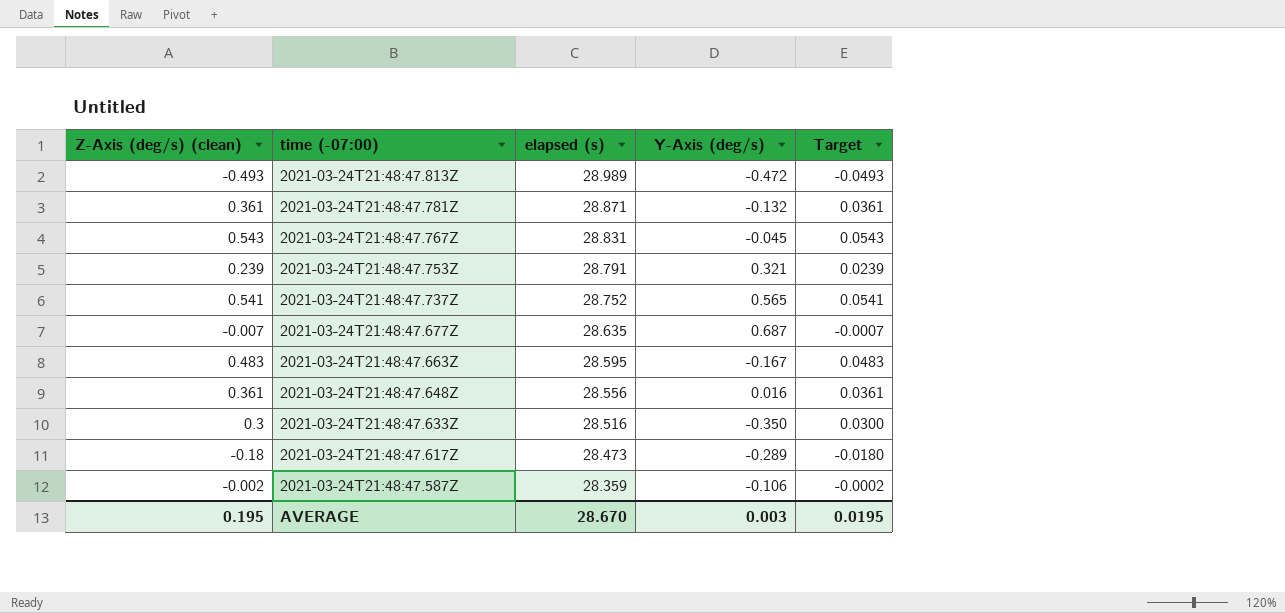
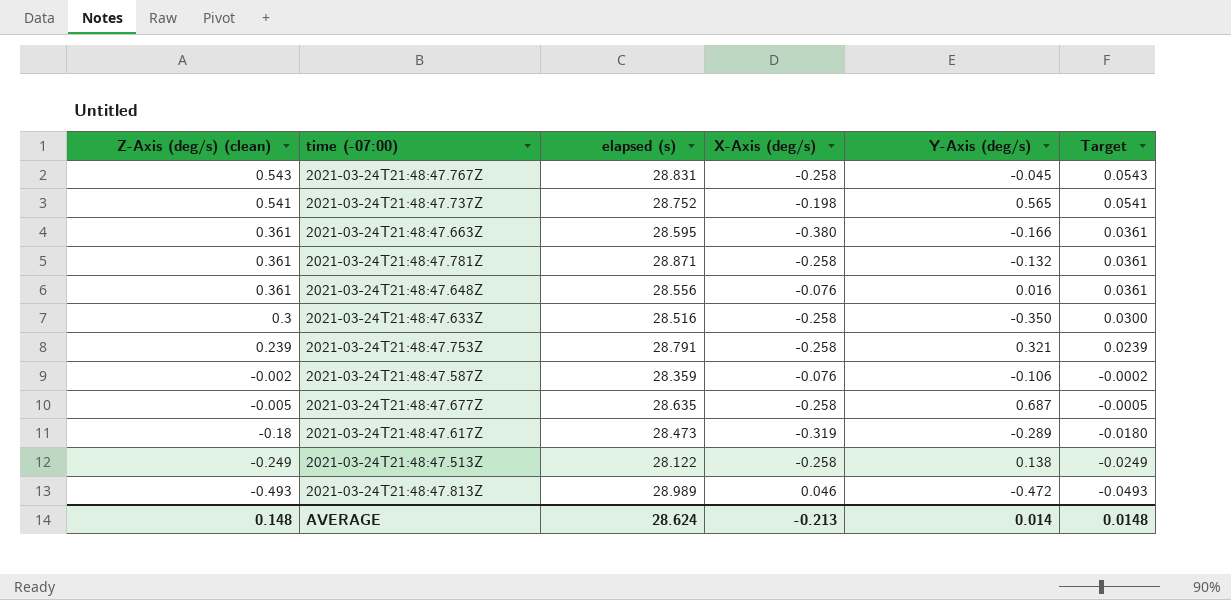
row order: time (-07:00) descending -> Z-Axis (deg/s) (clean) descending
column X-Axis (deg/s) | position: none -> 4
2021-03-24T21:48:47.663Z | Z-Axis (deg/s) (clean): 0.483 -> 0.361
2021-03-24T21:48:47.663Z | Y-Axis (deg/s): -0.167 -> -0.166
2021-03-24T21:48:47.663Z | Target: 0.0483 -> 0.0361
2021-03-24T21:48:47.677Z | Z-Axis (deg/s) (clean): -0.007 -> -0.005
2021-03-24T21:48:47.677Z | Target: -0.0007 -> -0.0005
row 2021-03-24T21:48:47.513Z: none -> -0.249 | 28.122 | -0.258 | 0.138 | -0.0249
AVERAGE | Z-Axis (deg/s) (clean): 0.195 -> 0.148
AVERAGE | elapsed (s): 28.670 -> 28.624
AVERAGE | Y-Axis (deg/s): 0.003 -> 0.014
AVERAGE | Target: 0.0195 -> 0.0148

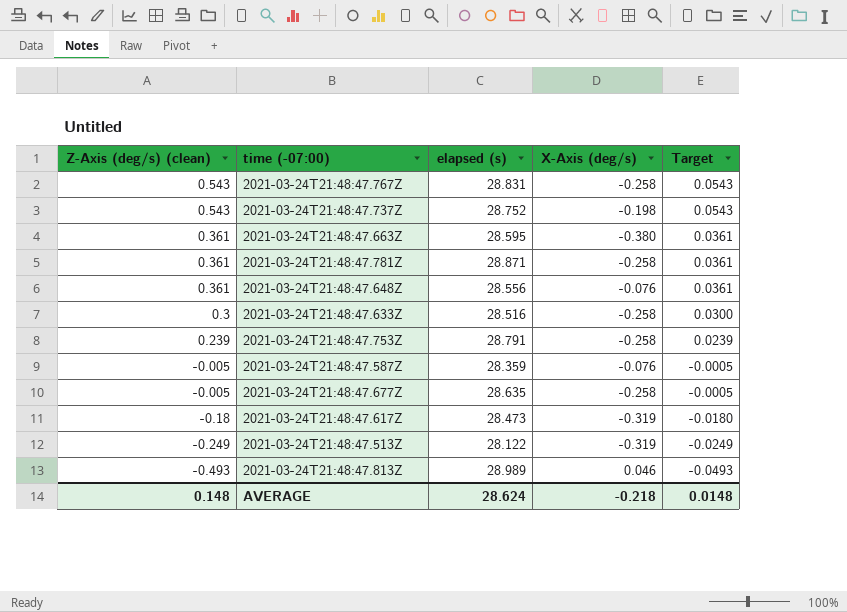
column Y-Axis (deg/s) | position: 5 -> none
2021-03-24T21:48:47.737Z | Z-Axis (deg/s) (clean): 0.541 -> 0.543
2021-03-24T21:48:47.737Z | Target: 0.0541 -> 0.0543
2021-03-24T21:48:47.587Z | Z-Axis (deg/s) (clean): -0.002 -> -0.005
2021-03-24T21:48:47.587Z | Target: -0.0002 -> -0.0005
2021-03-24T21:48:47.513Z | X-Axis (deg/s): -0.258 -> -0.319
AVERAGE | X-Axis (deg/s): -0.213 -> -0.218

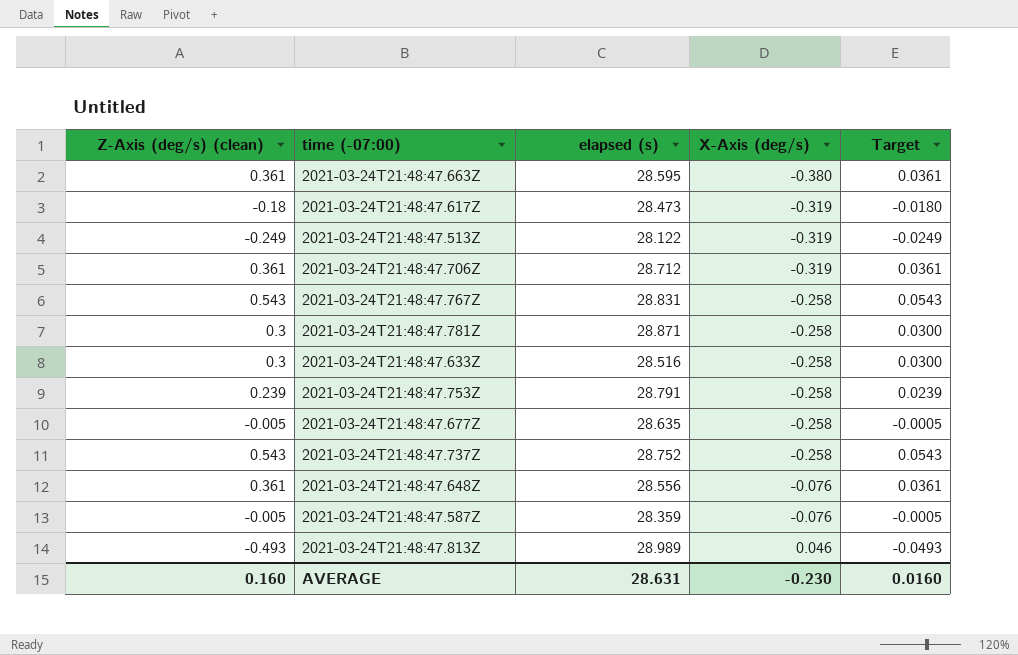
row order: Z-Axis (deg/s) (clean) descending -> X-Axis (deg/s) ascending
row 2021-03-24T21:48:47.706Z: none -> 0.361 | 28.712 | -0.319 | 0.0361
2021-03-24T21:48:47.781Z | Z-Axis (deg/s) (clean): 0.361 -> 0.3
2021-03-24T21:48:47.781Z | Target: 0.0361 -> 0.0300
2021-03-24T21:48:47.737Z | X-Axis (deg/s): -0.198 -> -0.258
AVERAGE | Z-Axis (deg/s) (clean): 0.148 -> 0.160
AVERAGE | elapsed (s): 28.624 -> 28.631
AVERAGE | X-Axis (deg/s): -0.218 -> -0.230
AVERAGE | Target: 0.0148 -> 0.0160

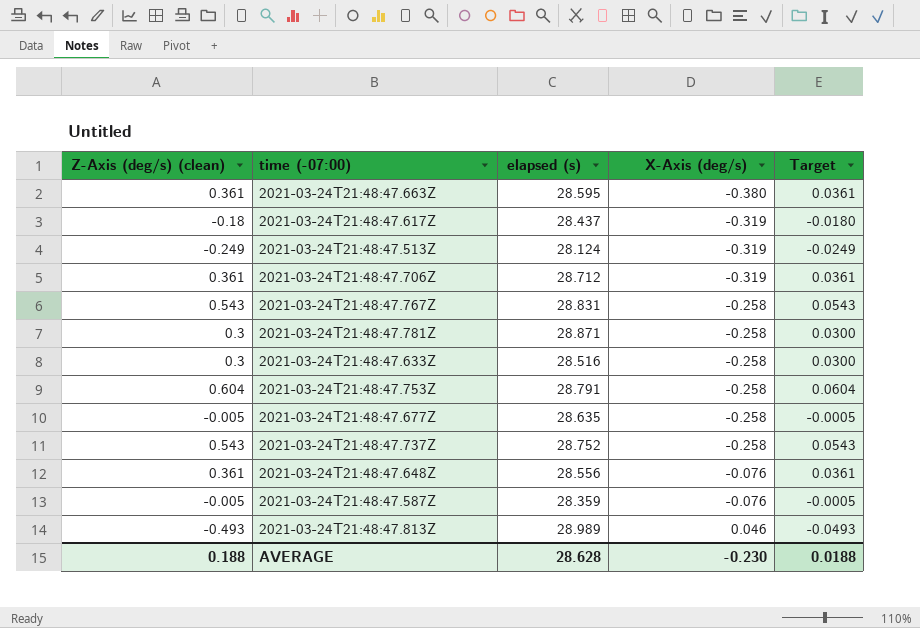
2021-03-24T21:48:47.617Z | elapsed (s): 28.473 -> 28.437
2021-03-24T21:48:47.513Z | elapsed (s): 28.122 -> 28.124
2021-03-24T21:48:47.753Z | Z-Axis (deg/s) (clean): 0.239 -> 0.604
2021-03-24T21:48:47.753Z | Target: 0.0239 -> 0.0604
AVERAGE | Z-Axis (deg/s) (clean): 0.160 -> 0.188
AVERAGE | elapsed (s): 28.631 -> 28.628
AVERAGE | Target: 0.0160 -> 0.0188

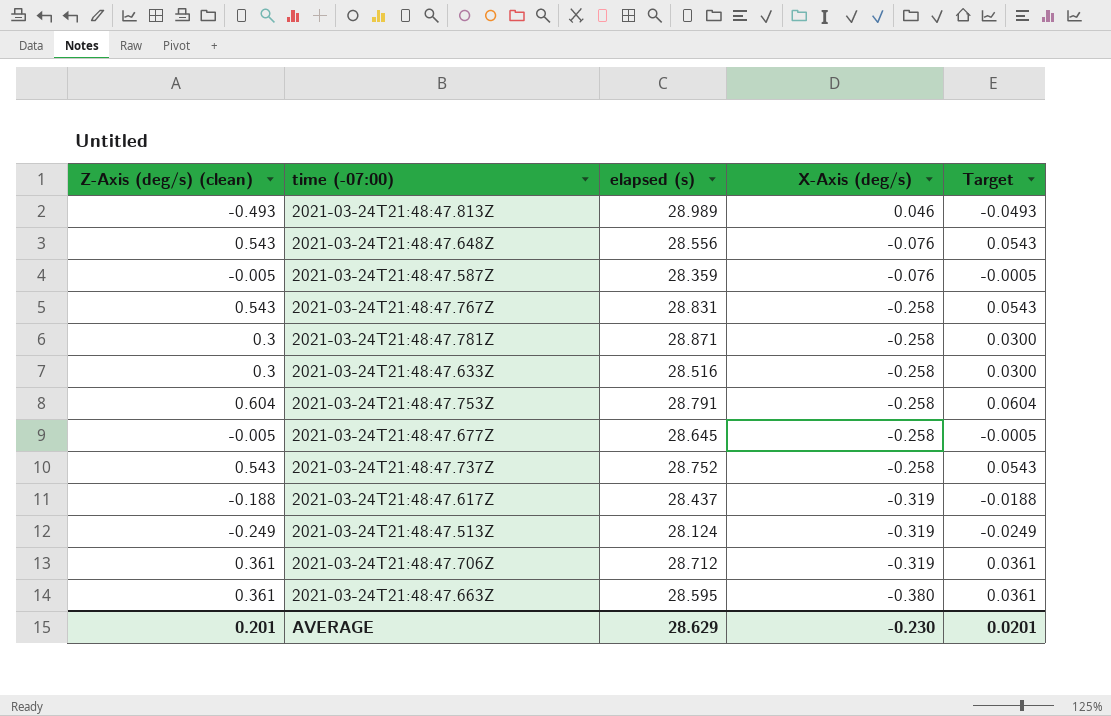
row order: X-Axis (deg/s) ascending -> X-Axis (deg/s) descending
2021-03-24T21:48:47.648Z | Z-Axis (deg/s) (clean): 0.361 -> 0.543
2021-03-24T21:48:47.648Z | Target: 0.0361 -> 0.0543
2021-03-24T21:48:47.677Z | elapsed (s): 28.635 -> 28.645
2021-03-24T21:48:47.617Z | Z-Axis (deg/s) (clean): -0.18 -> -0.188
2021-03-24T21:48:47.617Z | Target: -0.0180 -> -0.0188
AVERAGE | Z-Axis (deg/s) (clean): 0.188 -> 0.201
AVERAGE | elapsed (s): 28.628 -> 28.629
AVERAGE | Target: 0.0188 -> 0.0201

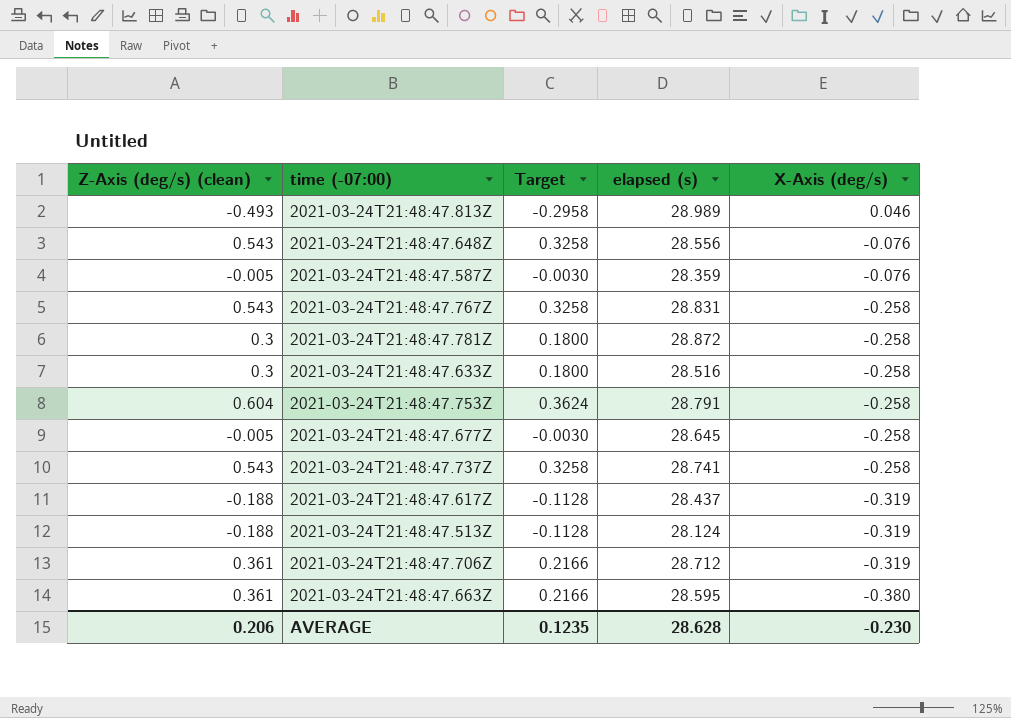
column Target | formula: [Z-Axis (deg/s) (clean)] * 0.1 -> [Z-Axis (deg/s) (clean)] * 0.6
column Target | position: 5 -> 3
2021-03-24T21:48:47.781Z | elapsed (s): 28.871 -> 28.872
2021-03-24T21:48:47.737Z | elapsed (s): 28.752 -> 28.741
2021-03-24T21:48:47.513Z | Z-Axis (deg/s) (clean): -0.249 -> -0.188
AVERAGE | Z-Axis (deg/s) (clean): 0.201 -> 0.206
AVERAGE | Target: 0.0201 -> 0.1235
AVERAGE | elapsed (s): 28.629 -> 28.628

